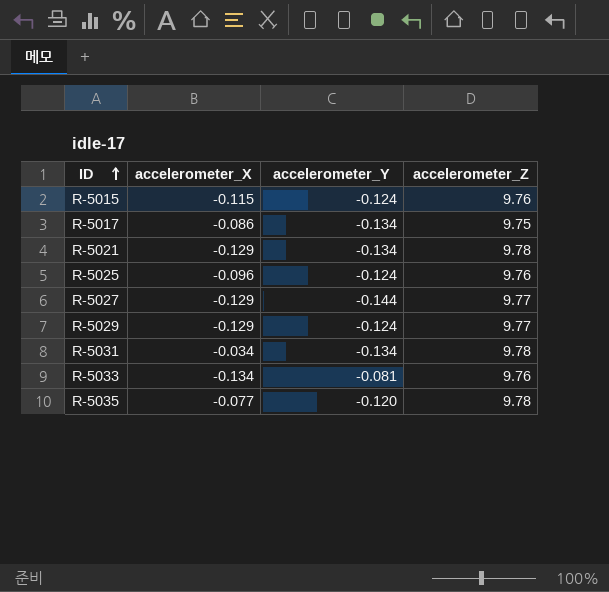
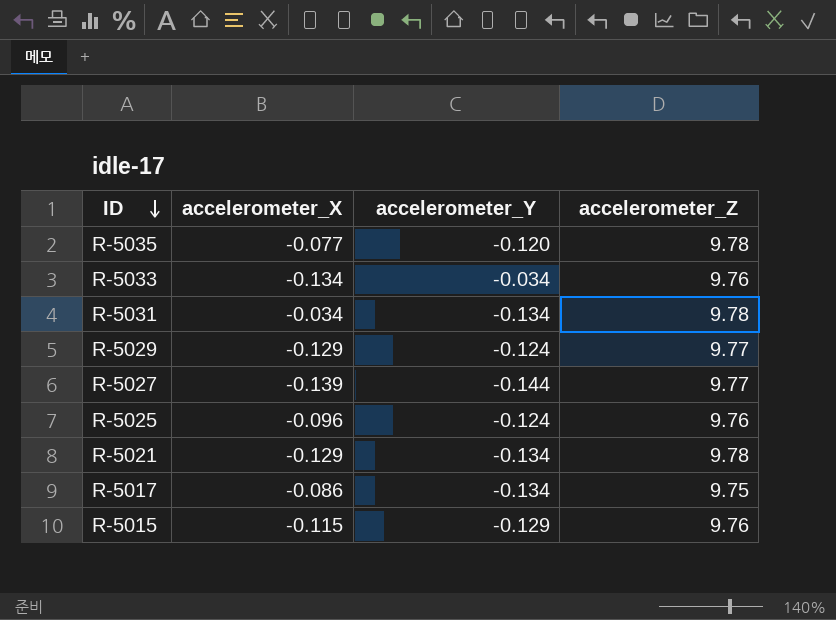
row order: ID ascending -> ID descending
R-5033 | accelerometer_Y: -0.081 -> -0.034
R-5027 | accelerometer_X: -0.129 -> -0.139
R-5015 | accelerometer_Y: -0.124 -> -0.129

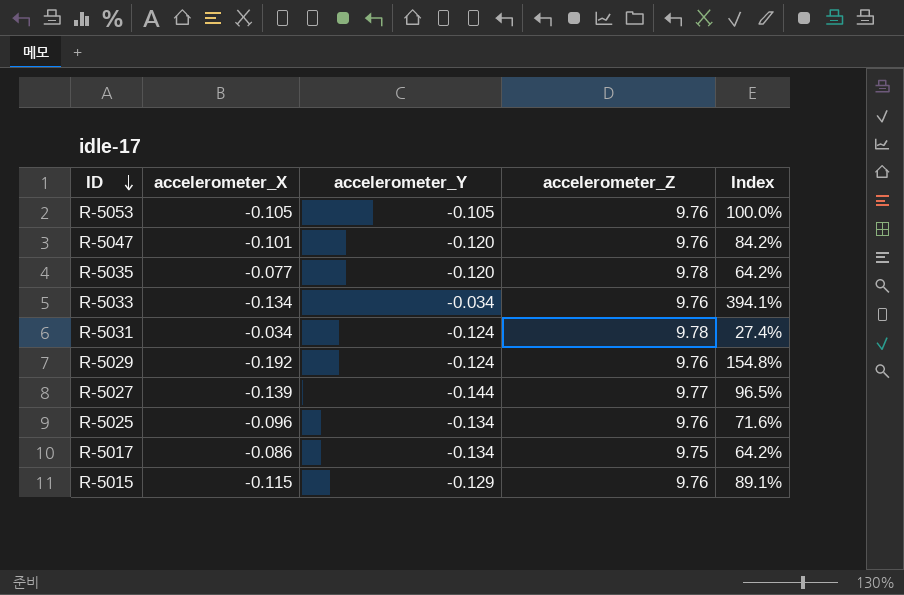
column Index | formula: none -> [accelerometer_X] / [accelerometer_Y]
row R-5021: -0.129 | -0.134 | 9.78 -> none
row R-5053: none -> -0.105 | -0.105 | 9.76 | 100.0%
row R-5047: none -> -0.101 | -0.120 | 9.76 | 84.2%
R-5031 | accelerometer_Y: -0.134 -> -0.124
R-5029 | accelerometer_X: -0.129 -> -0.192
R-5029 | accelerometer_Z: 9.77 -> 9.76
R-5025 | accelerometer_Y: -0.124 -> -0.134

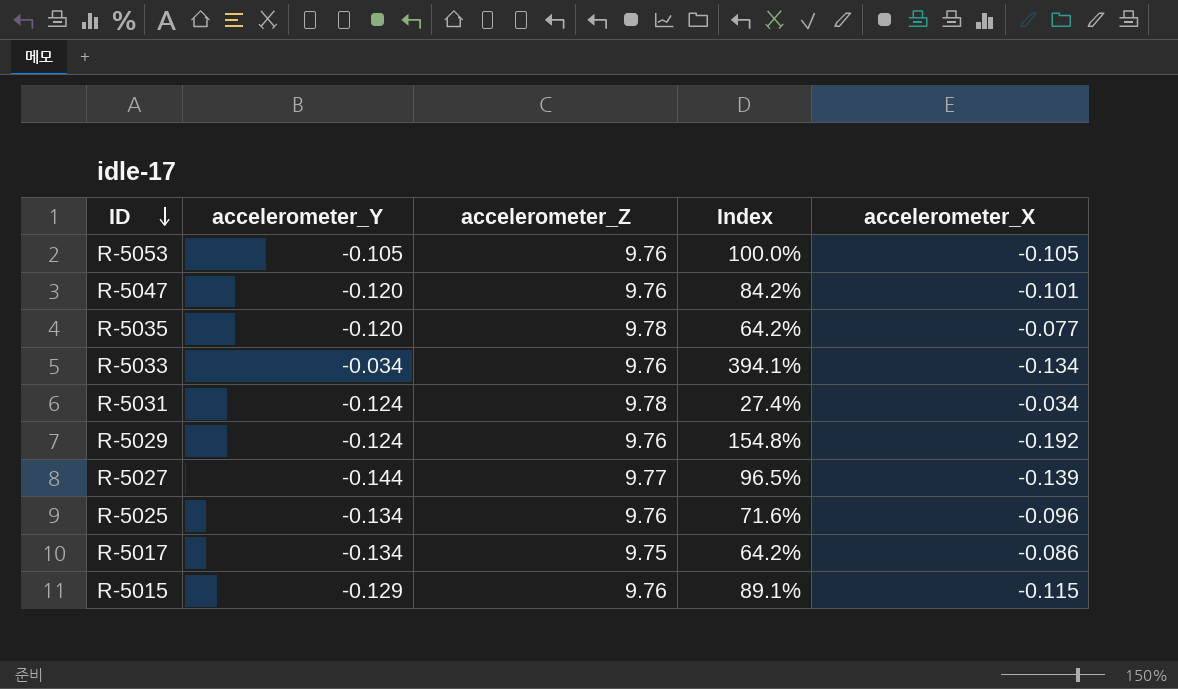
column accelerometer_X | position: 2 -> 5

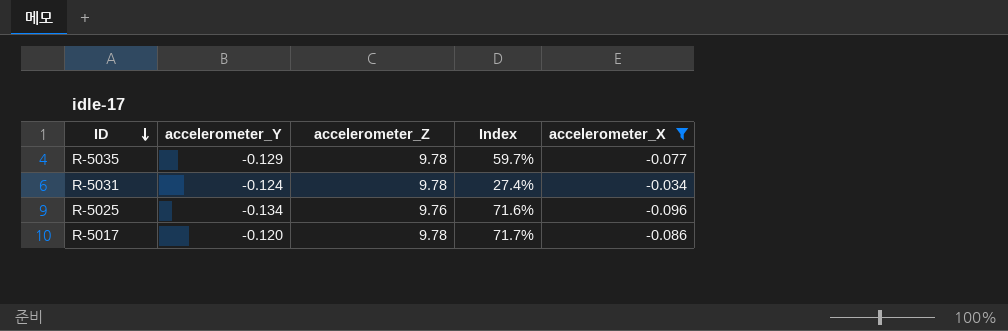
filter: none -> accelerometer_X >= -0.096
R-5035 | accelerometer_Y: -0.120 -> -0.129
R-5035 | Index: 64.2% -> 59.7%
R-5017 | accelerometer_Y: -0.134 -> -0.120
R-5017 | accelerometer_Z: 9.75 -> 9.78
R-5017 | Index: 64.2% -> 71.7%

